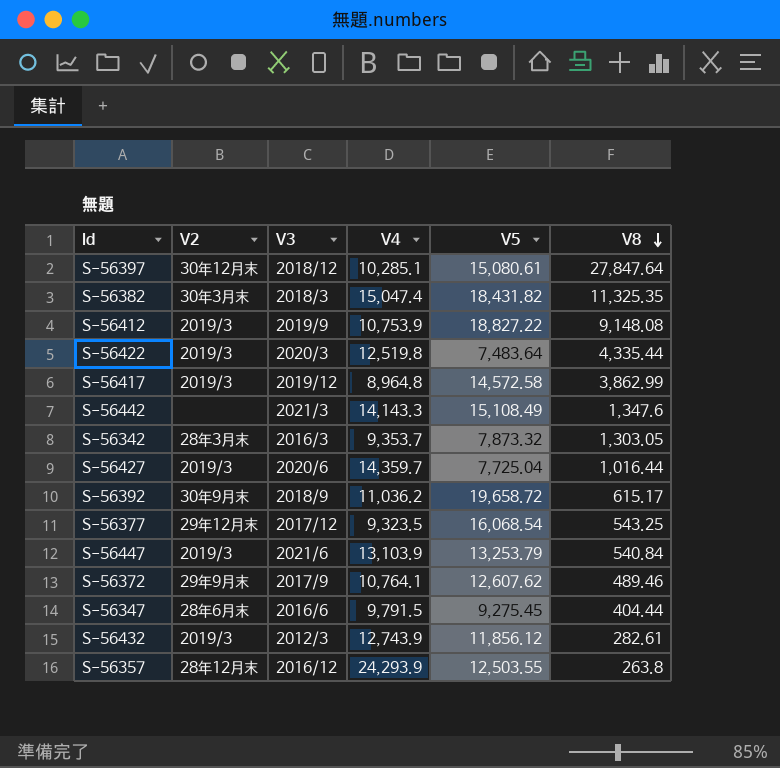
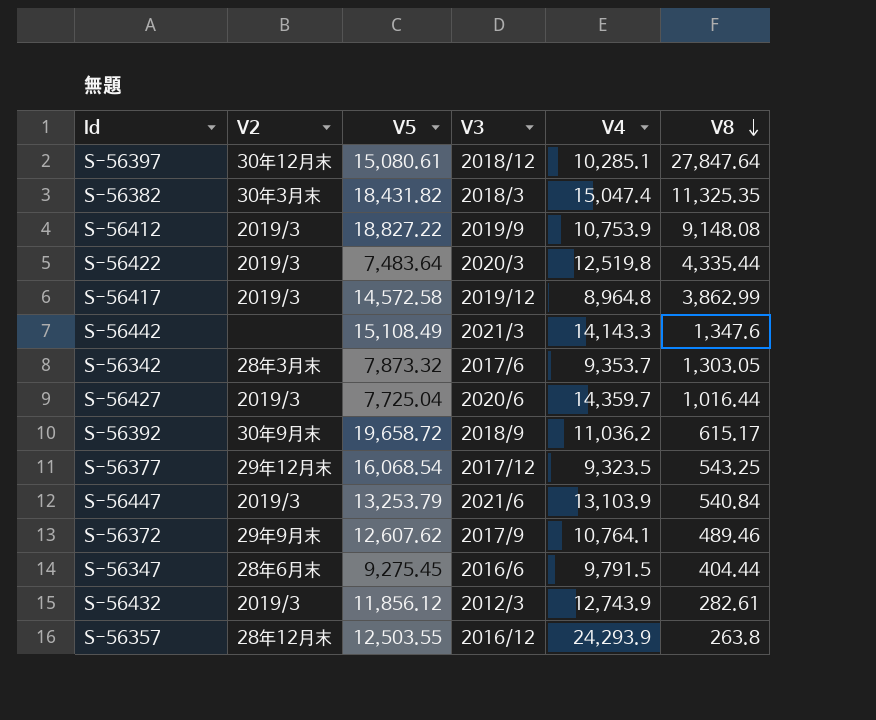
column V5 | position: 5 -> 3
S-56342 | V3: 2016/3 -> 2017/6

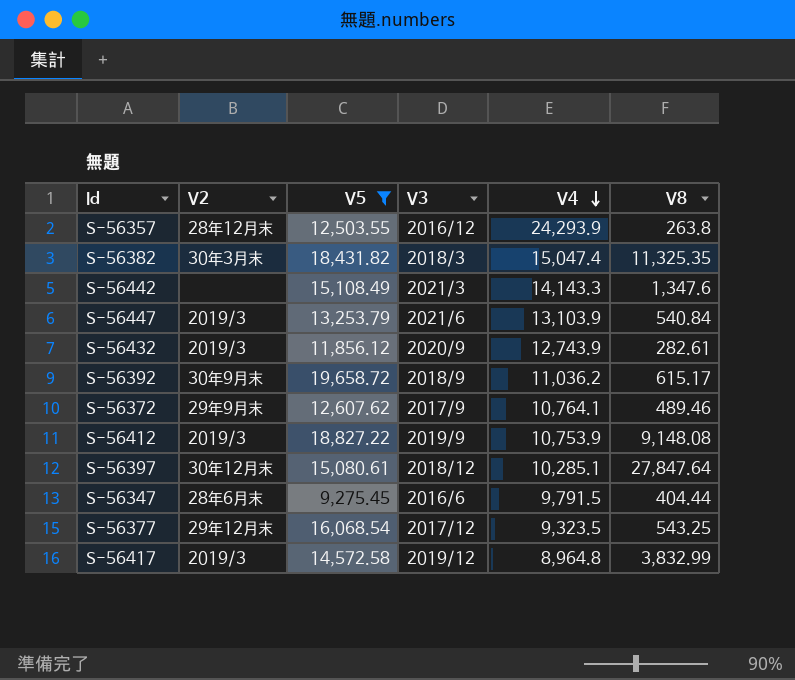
filter: none -> V5 >= 9,275.45
row order: V8 descending -> V4 descending
S-56432 | V3: 2012/3 -> 2020/9
S-56417 | V8: 3,862.99 -> 3,832.99

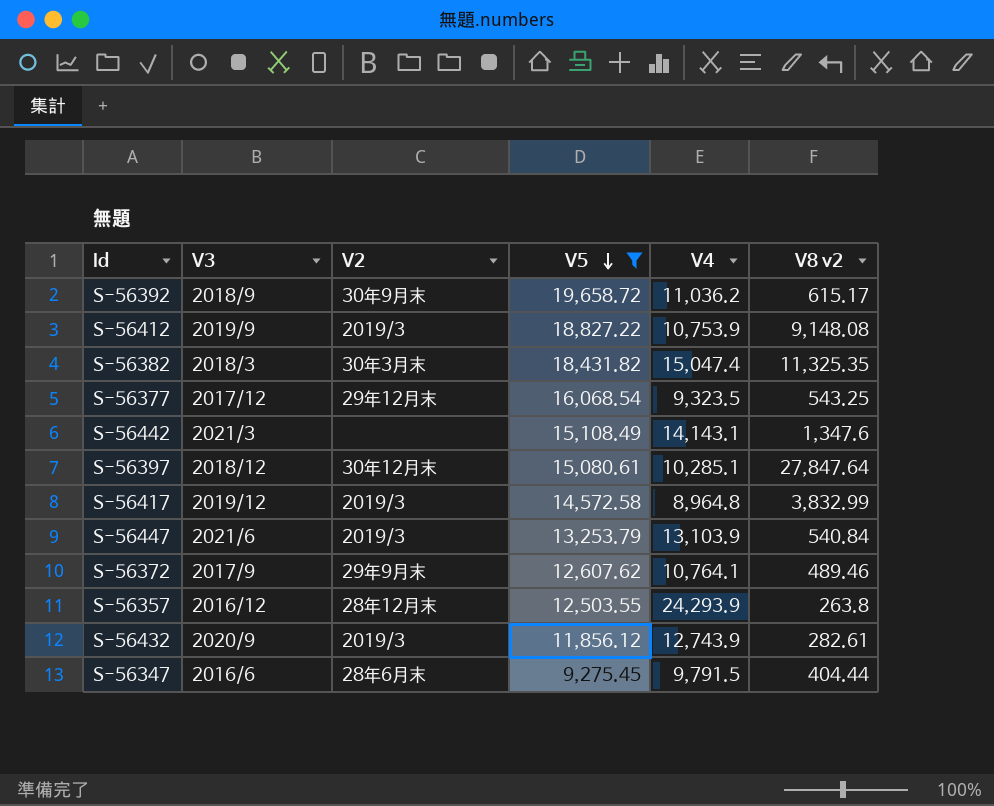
row order: V4 descending -> V5 descending
column V3 | position: 4 -> 2
column name: V8 -> V8 v2
S-56442 | V4: 14,143.3 -> 14,143.1

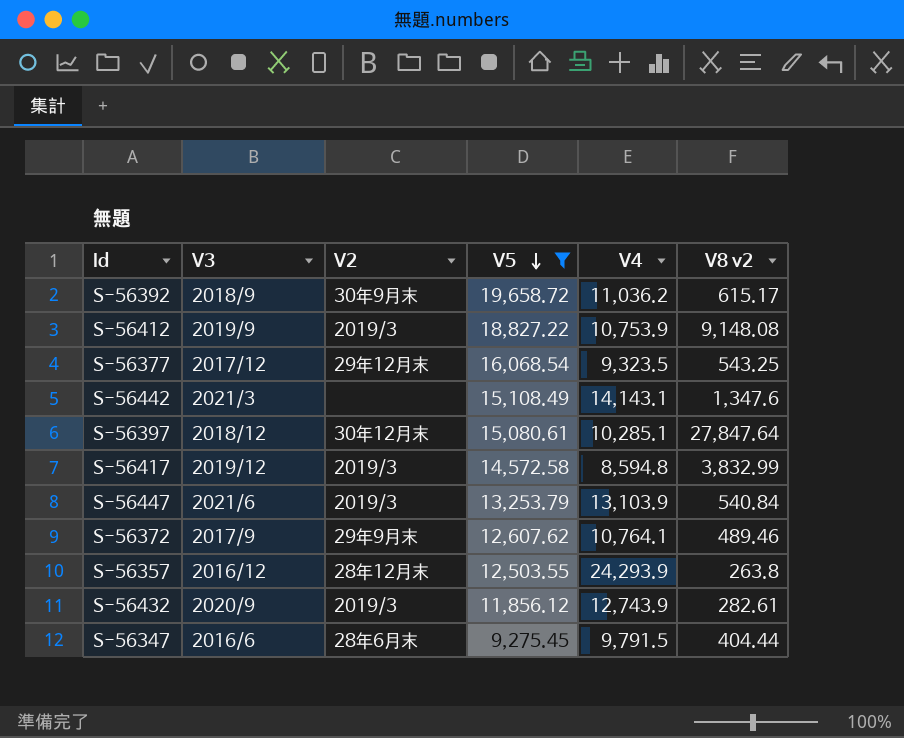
row S-56382: 2018/3 | 30年3月末 | 18,431.82 | 15,047.4 | 11,325.35 -> none
S-56417 | V4: 8,964.8 -> 8,594.8

